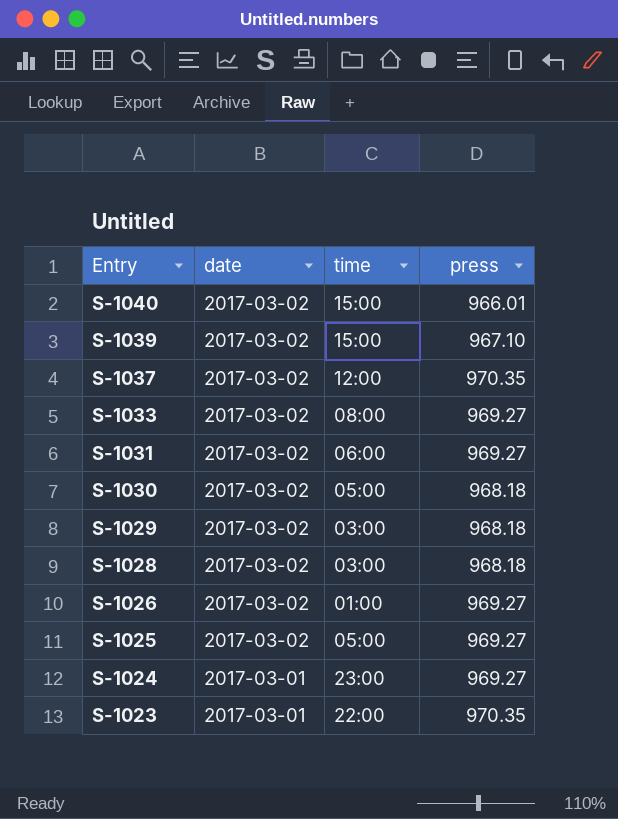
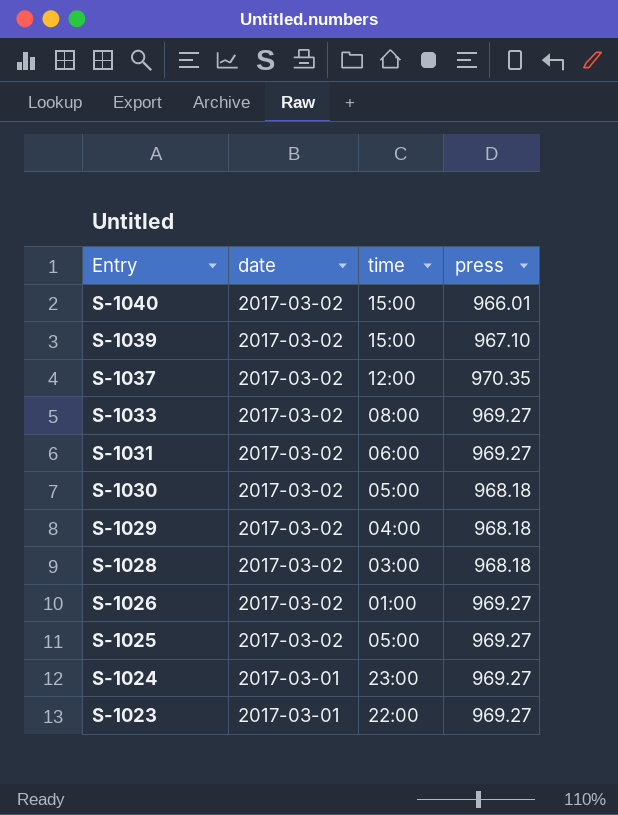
S-1029 | time: 03:00 -> 04:00
S-1023 | press: 970.35 -> 969.27

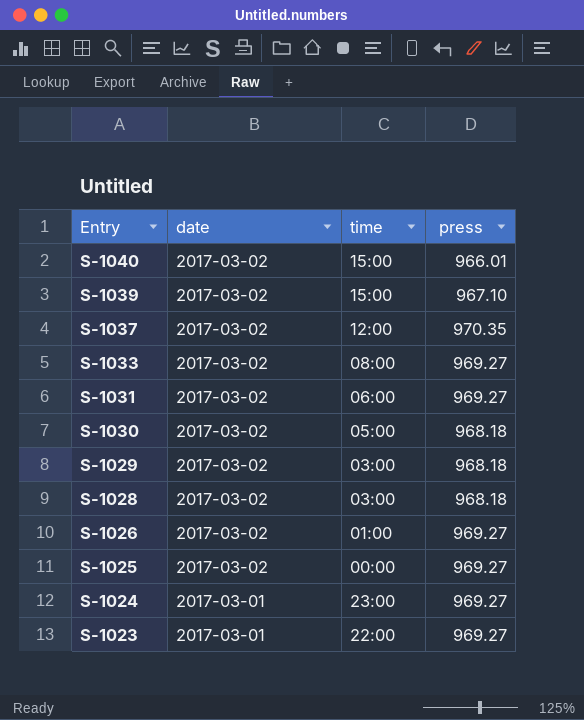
S-1029 | time: 04:00 -> 03:00
S-1025 | time: 05:00 -> 00:00

